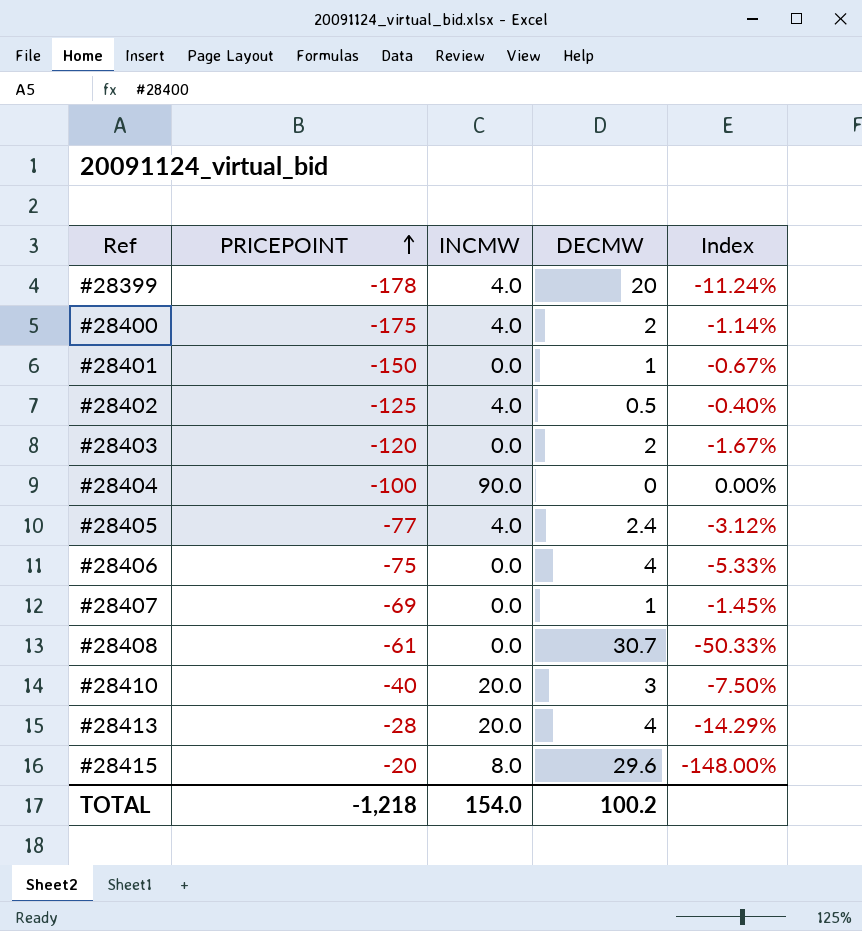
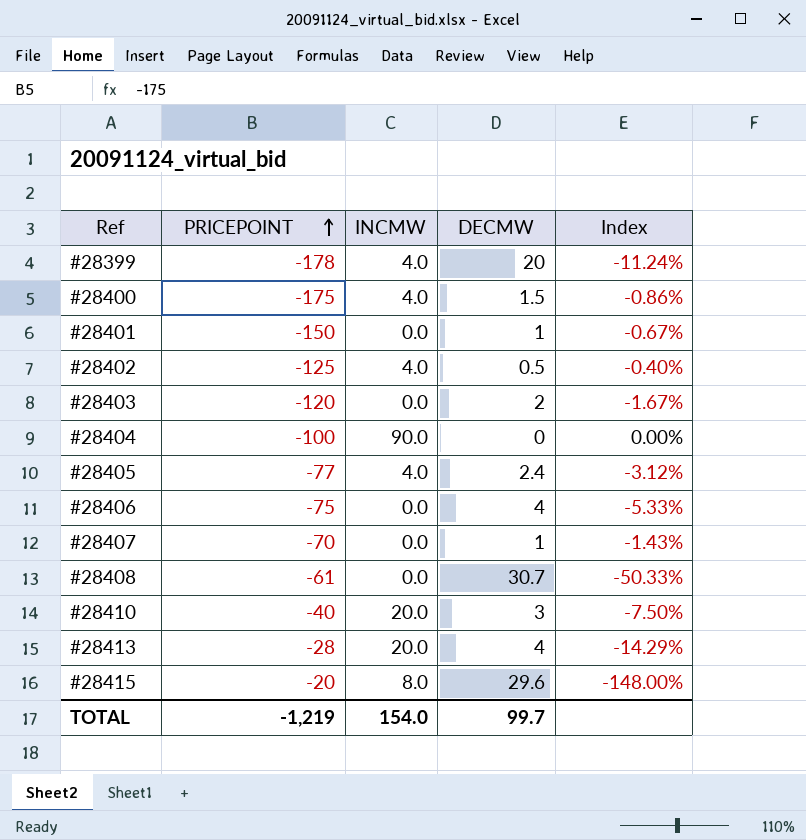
#28400 | DECMW: 2 -> 1.5
#28400 | Index: -1.14% -> -0.86%
#28407 | PRICEPOINT: -69 -> -70
#28407 | Index: -1.45% -> -1.43%
TOTAL | PRICEPOINT: -1,218 -> -1,219
TOTAL | DECMW: 100.2 -> 99.7

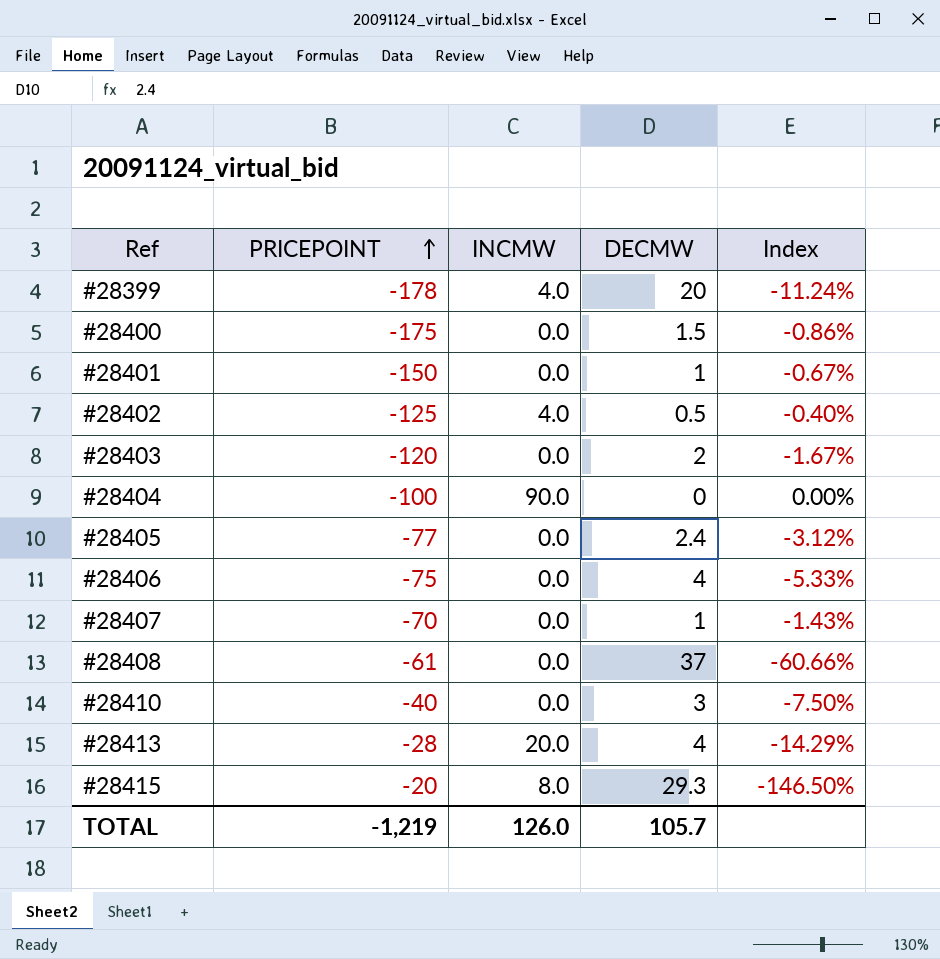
#28400 | INCMW: 4.0 -> 0.0
#28405 | INCMW: 4.0 -> 0.0
#28408 | DECMW: 30.7 -> 37
#28408 | Index: -50.33% -> -60.66%
#28410 | INCMW: 20.0 -> 0.0
#28415 | DECMW: 29.6 -> 29.3
#28415 | Index: -148.00% -> -146.50%
TOTAL | INCMW: 154.0 -> 126.0
TOTAL | DECMW: 99.7 -> 105.7

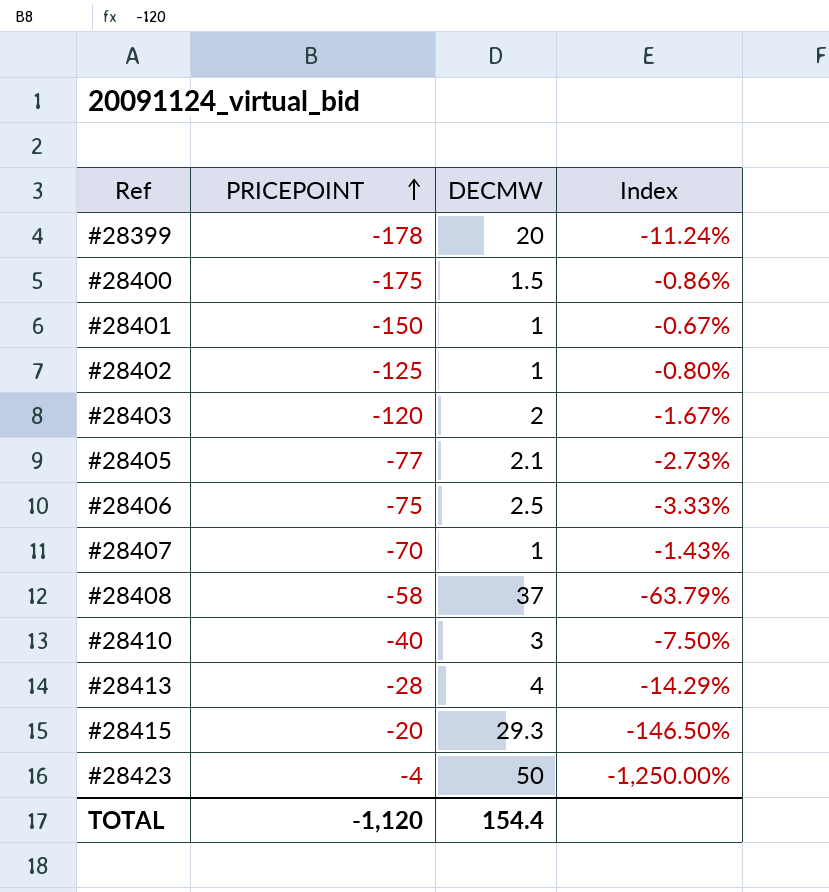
column INCMW | position: 3 -> none
row #28404: -100 | 90.0 | 0 | 0.00% -> none
#28402 | DECMW: 0.5 -> 1
#28402 | Index: -0.40% -> -0.80%
#28405 | DECMW: 2.4 -> 2.1
#28405 | Index: -3.12% -> -2.73%
#28406 | DECMW: 4 -> 2.5
#28406 | Index: -5.33% -> -3.33%
#28408 | PRICEPOINT: -61 -> -58
#28408 | Index: -60.66% -> -63.79%
row #28423: none -> -4 | 50 | -1,250.00%
TOTAL | PRICEPOINT: -1,219 -> -1,120
TOTAL | DECMW: 105.7 -> 154.4

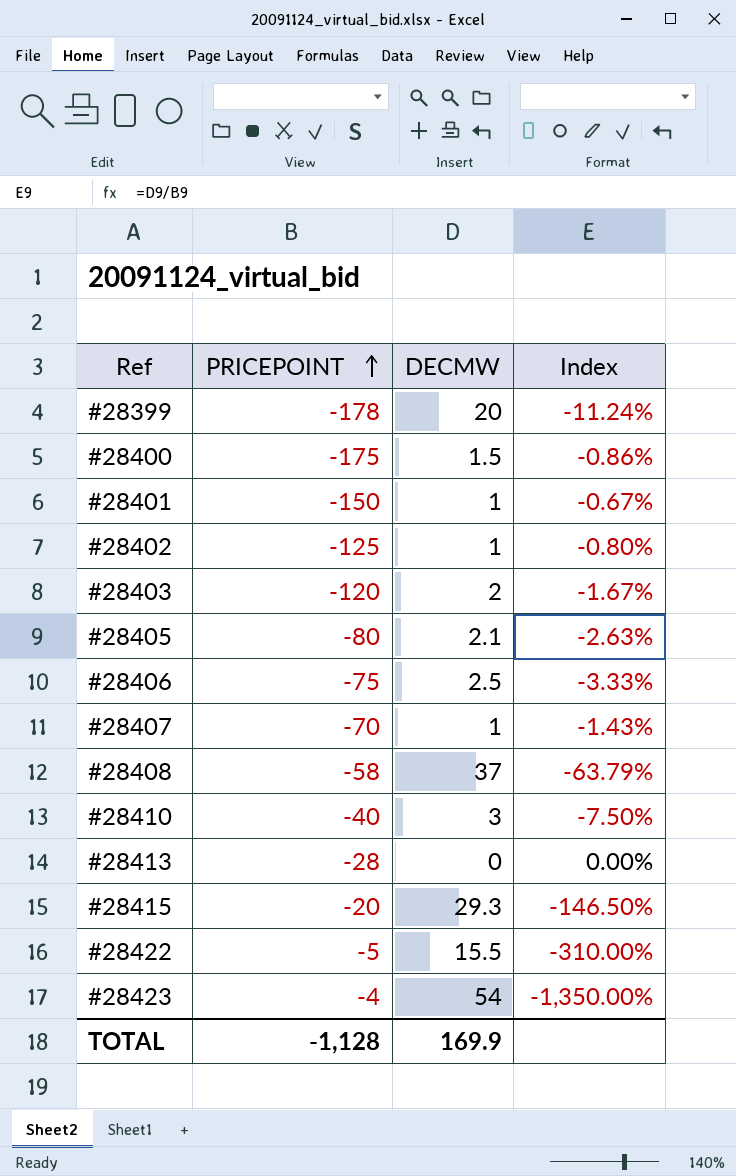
#28405 | PRICEPOINT: -77 -> -80
#28405 | Index: -2.73% -> -2.63%
#28413 | DECMW: 4 -> 0
#28413 | Index: -14.29% -> 0.00%
row #28422: none -> -5 | 15.5 | -310.00%
#28423 | DECMW: 50 -> 54
#28423 | Index: -1,250.00% -> -1,350.00%
TOTAL | PRICEPOINT: -1,120 -> -1,128
TOTAL | DECMW: 154.4 -> 169.9

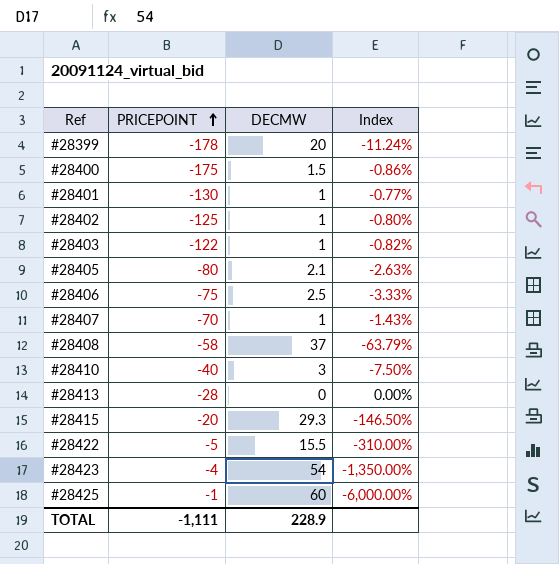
#28401 | PRICEPOINT: -150 -> -130
#28401 | Index: -0.67% -> -0.77%
#28403 | PRICEPOINT: -120 -> -122
#28403 | DECMW: 2 -> 1
#28403 | Index: -1.67% -> -0.82%
row #28425: none -> -1 | 60 | -6,000.00%
TOTAL | PRICEPOINT: -1,128 -> -1,111
TOTAL | DECMW: 169.9 -> 228.9

